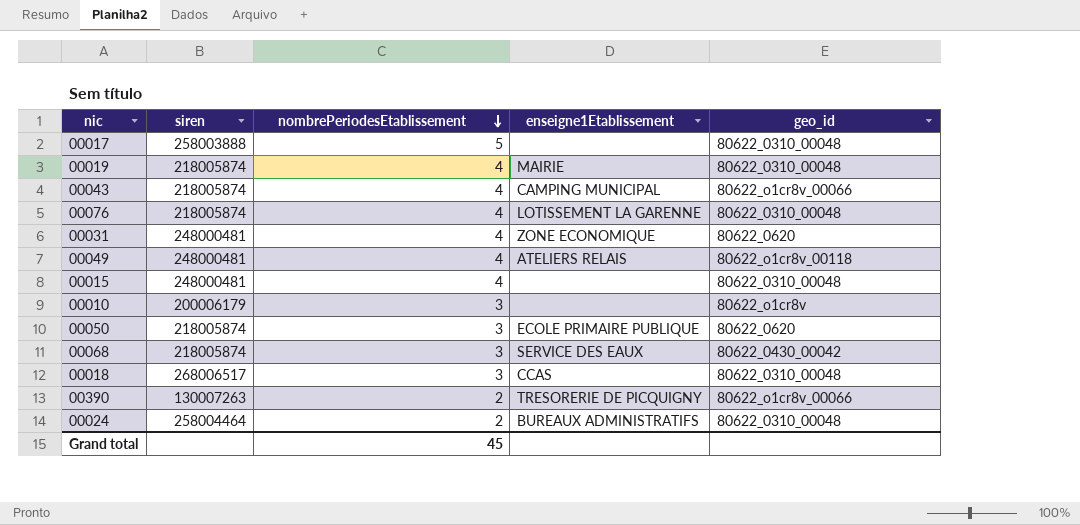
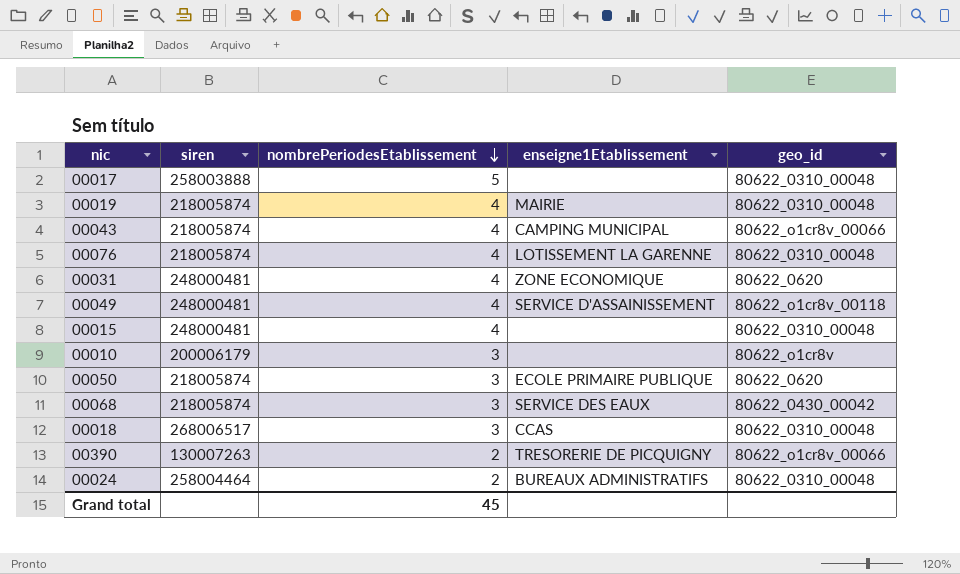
00049 | enseigne1Etablissement: ATELIERS RELAIS -> SERVICE D'ASSAINISSEMENT

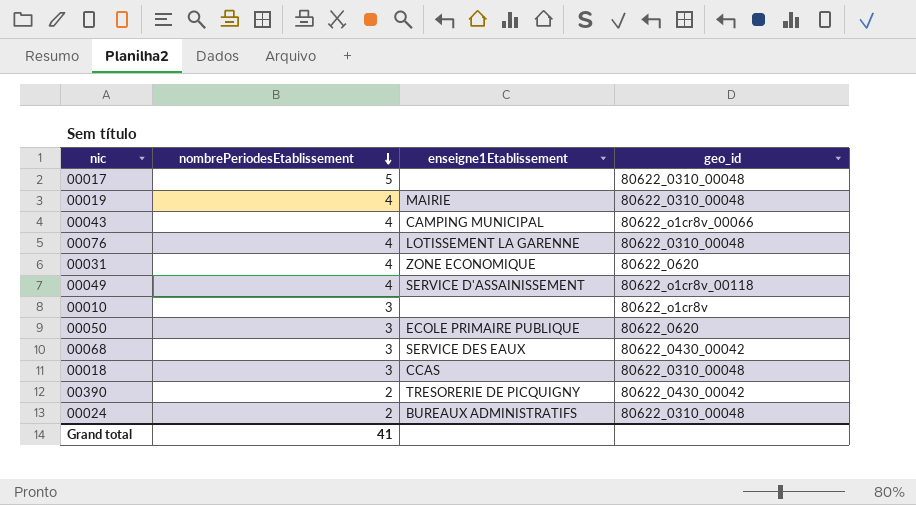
column siren | position: 2 -> none
row 00015: 248000481 | 4 | none | 80622_0310_00048 -> none
00390 | geo_id: 80622_o1cr8v_00066 -> 80622_0430_00042
Grand total | nombrePeriodesEtablissement: 45 -> 41

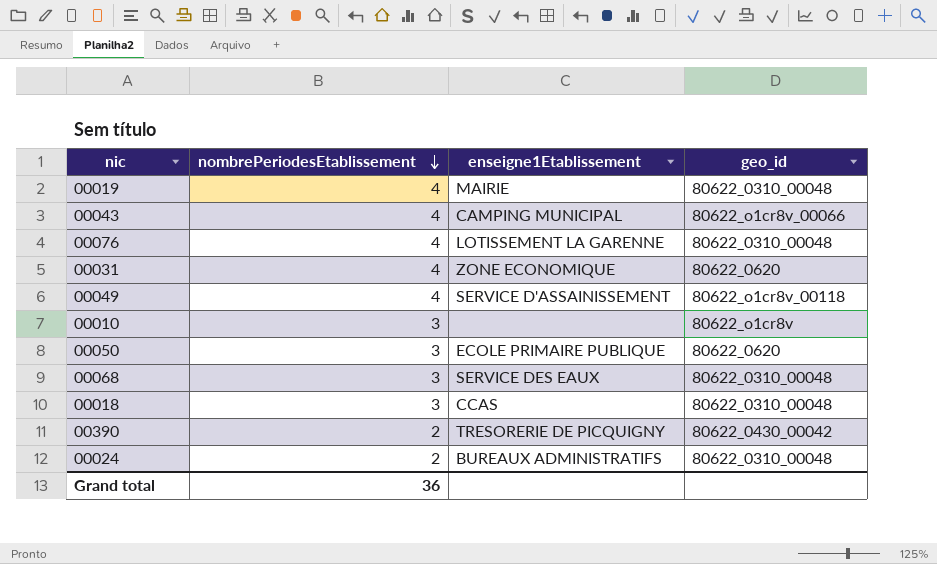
row 00017: 5 | none | 80622_0310_00048 -> none
00068 | geo_id: 80622_0430_00042 -> 80622_0310_00048
Grand total | nombrePeriodesEtablissement: 41 -> 36

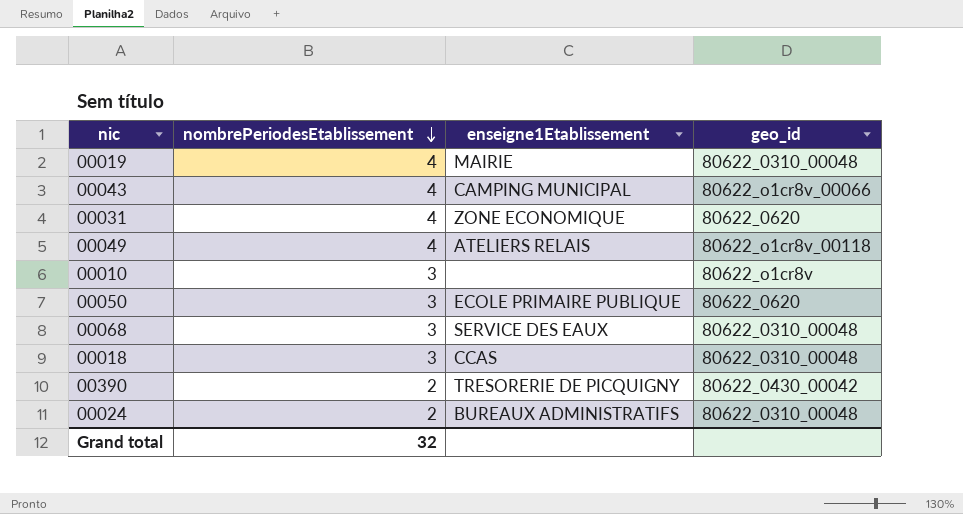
row 00076: 4 | LOTISSEMENT LA GARENNE | 80622_0310_00048 -> none
00049 | enseigne1Etablissement: SERVICE D'ASSAINISSEMENT -> ATELIERS RELAIS
Grand total | nombrePeriodesEtablissement: 36 -> 32

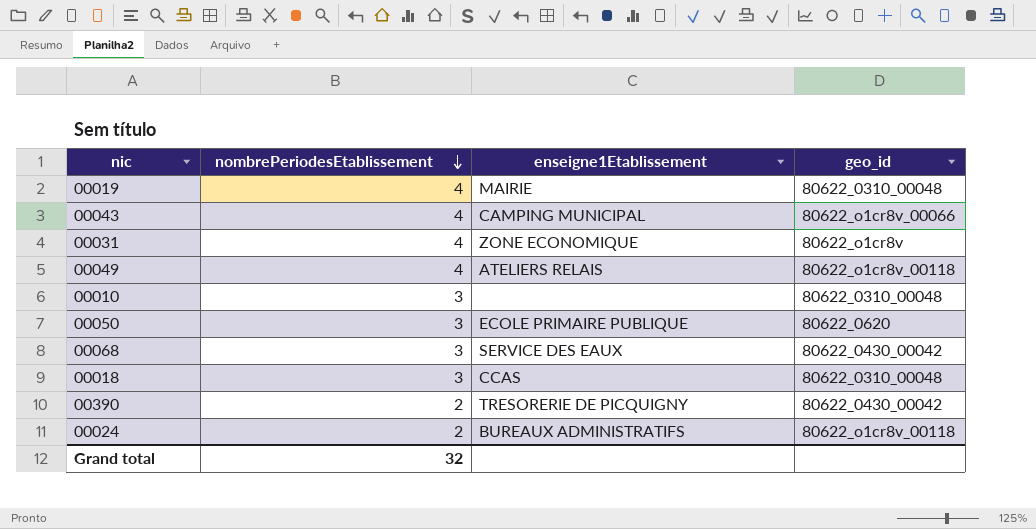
00031 | geo_id: 80622_0620 -> 80622_o1cr8v
00010 | geo_id: 80622_o1cr8v -> 80622_0310_00048
00068 | geo_id: 80622_0310_00048 -> 80622_0430_00042
00024 | geo_id: 80622_0310_00048 -> 80622_o1cr8v_00118

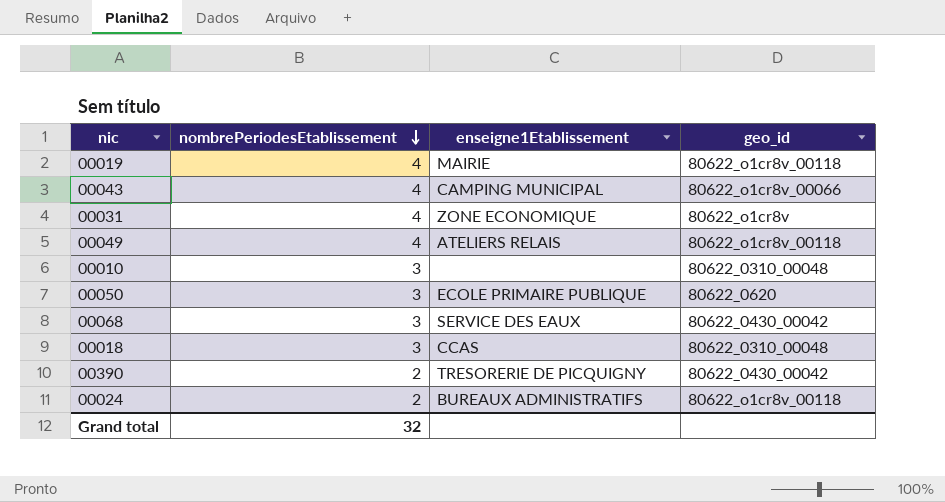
00019 | geo_id: 80622_0310_00048 -> 80622_o1cr8v_00118

